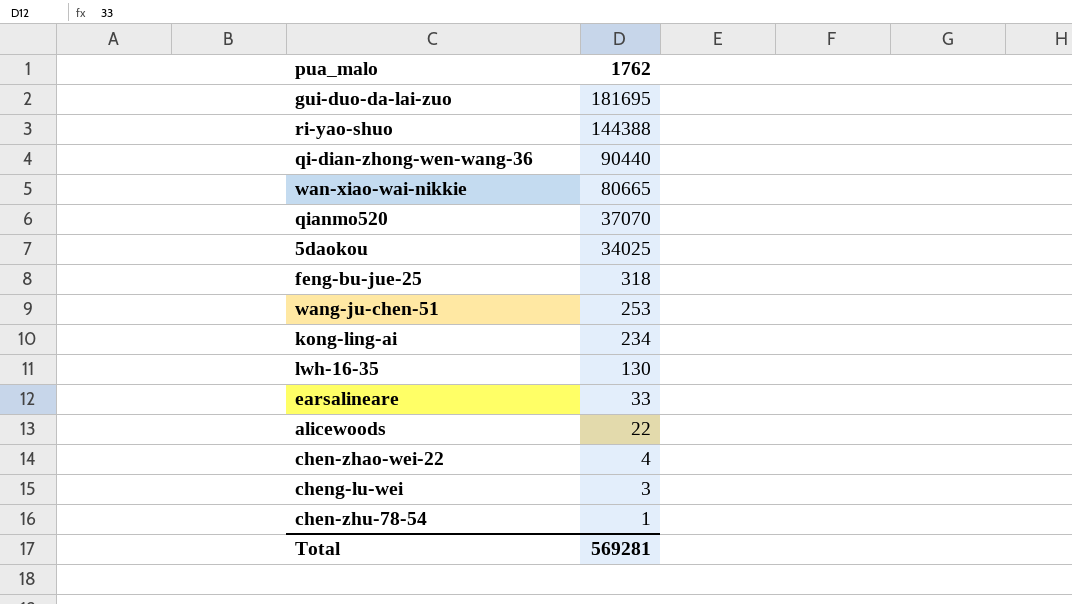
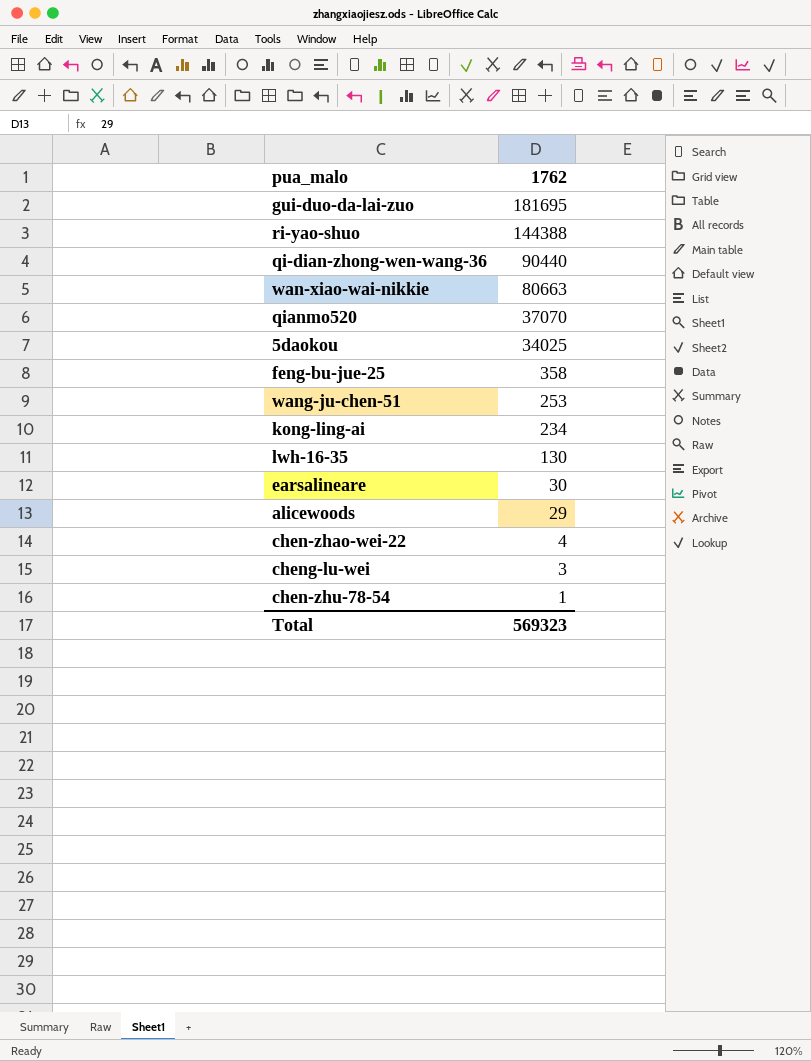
wan-xiao-wai-nikkie | 1762: 80665 -> 80663
feng-bu-jue-25 | 1762: 318 -> 358
earsalineare | 1762: 33 -> 30
alicewoods | 1762: 22 -> 29
Total | 1762: 569281 -> 569323

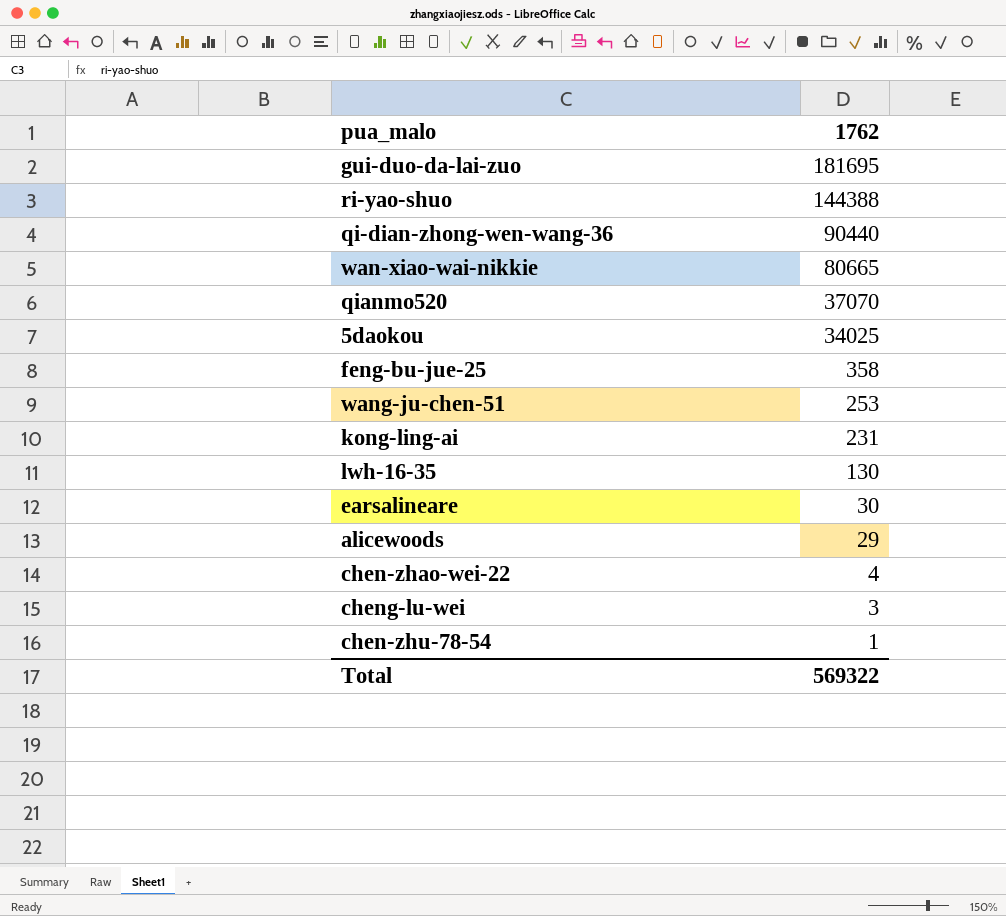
wan-xiao-wai-nikkie | 1762: 80663 -> 80665
kong-ling-ai | 1762: 234 -> 231
Total | 1762: 569323 -> 569322

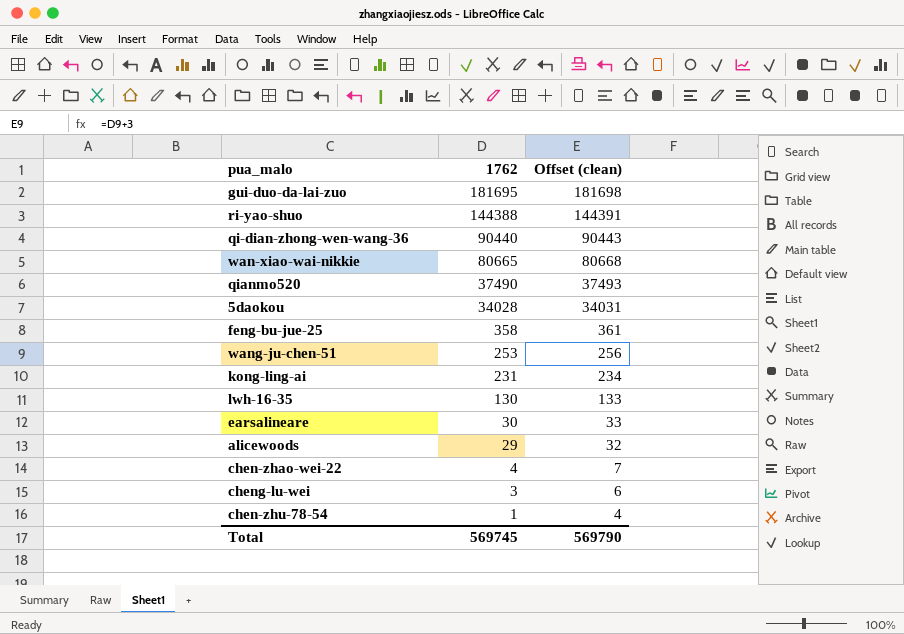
column Offset (clean) | formula: none -> [1762] + 3
qianmo520 | 1762: 37070 -> 37490
5daokou | 1762: 34025 -> 34028
Total | 1762: 569322 -> 569745

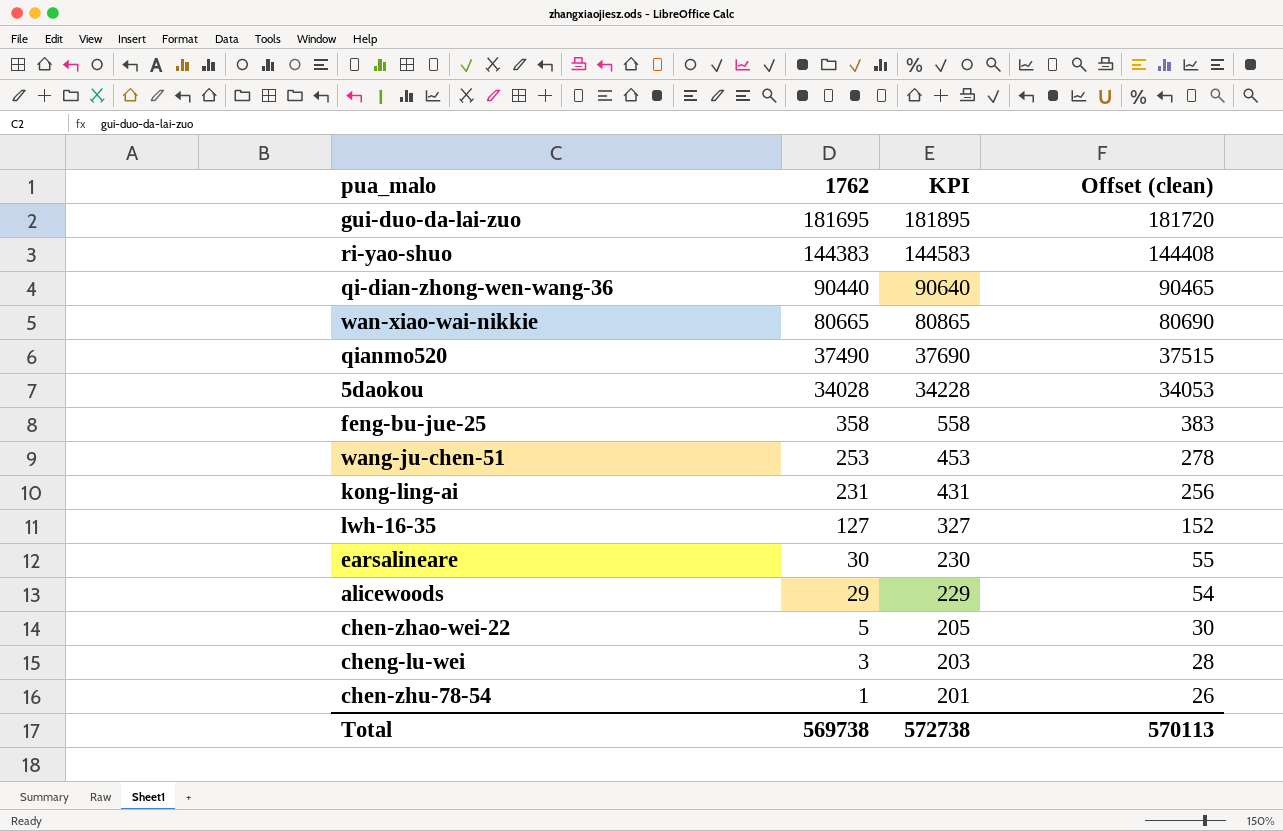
column KPI | formula: none -> [1762] + 200
column Offset (clean) | formula: [1762] + 3 -> [1762] + 25
ri-yao-shuo | 1762: 144388 -> 144383
lwh-16-35 | 1762: 130 -> 127
chen-zhao-wei-22 | 1762: 4 -> 5
Total | 1762: 569745 -> 569738
Total | Offset (clean): 569790 -> 570113

